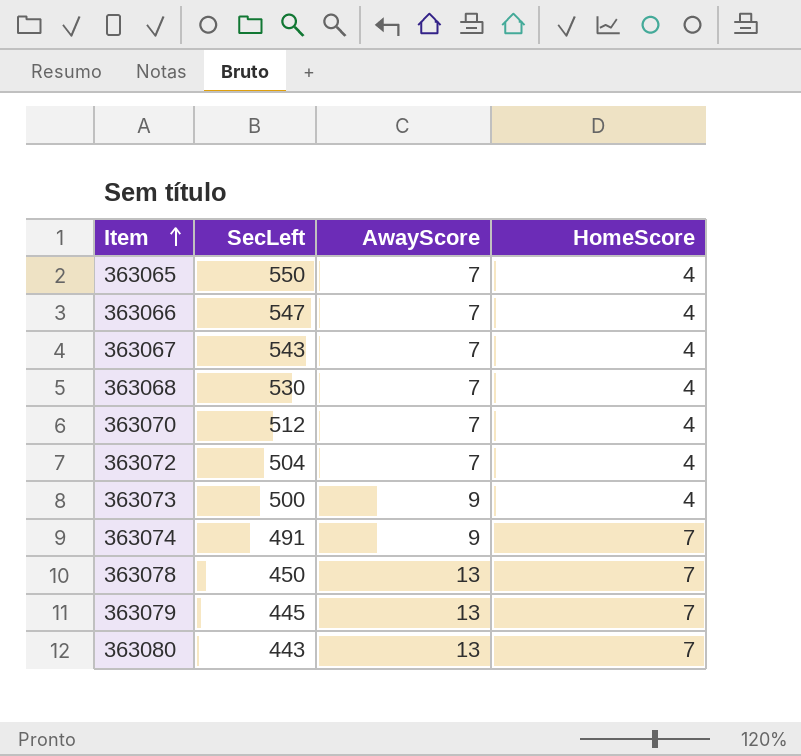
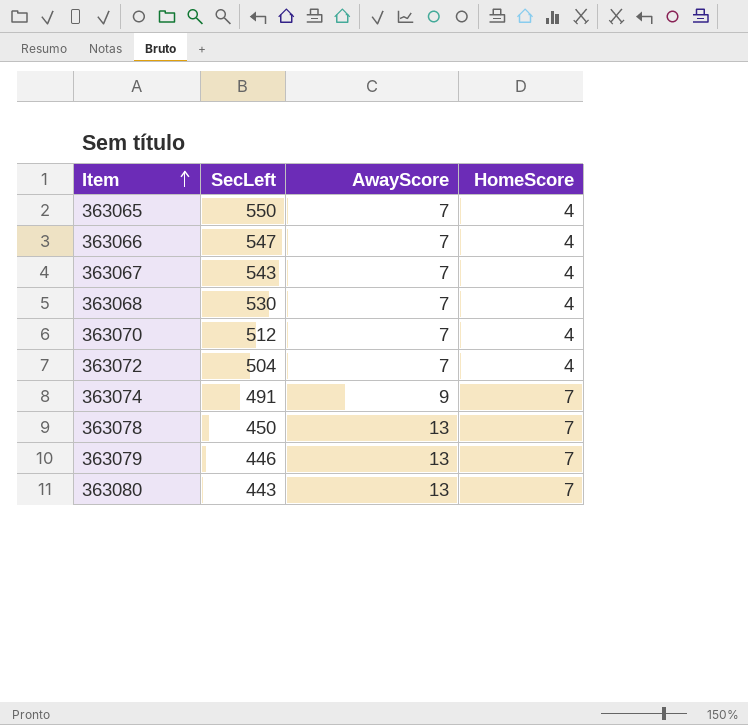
row 363073: 500 | 9 | 4 -> none
363079 | SecLeft: 445 -> 446

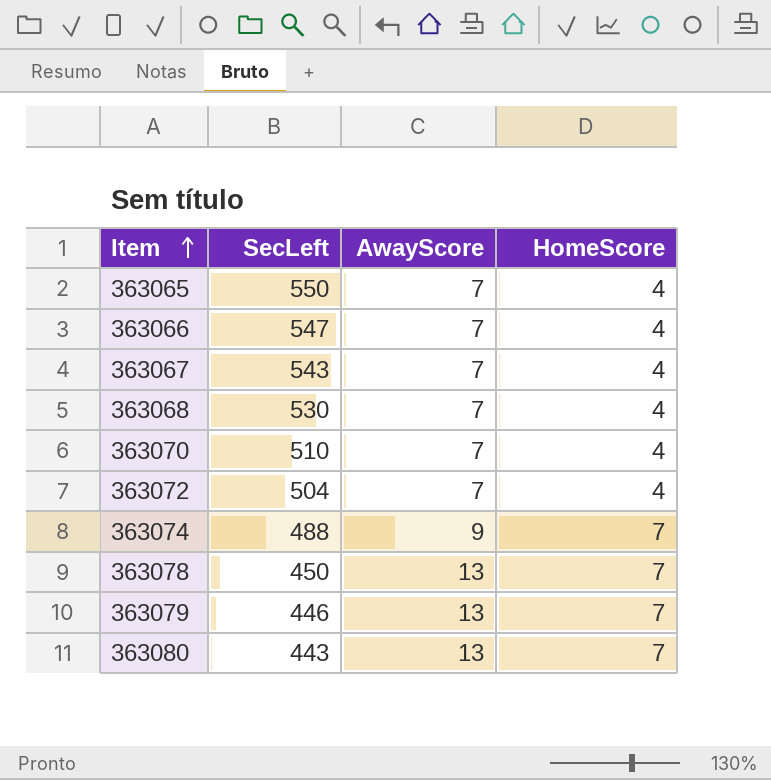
363070 | SecLeft: 512 -> 510
363074 | SecLeft: 491 -> 488

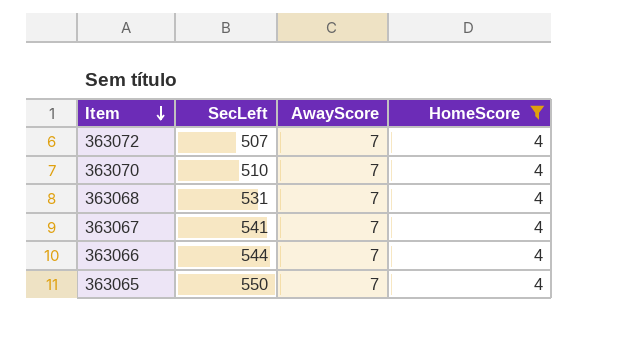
filter: none -> HomeScore = 4
row order: Item ascending -> Item descending
363072 | SecLeft: 504 -> 507
363068 | SecLeft: 530 -> 531
363067 | SecLeft: 543 -> 541
363066 | SecLeft: 547 -> 544

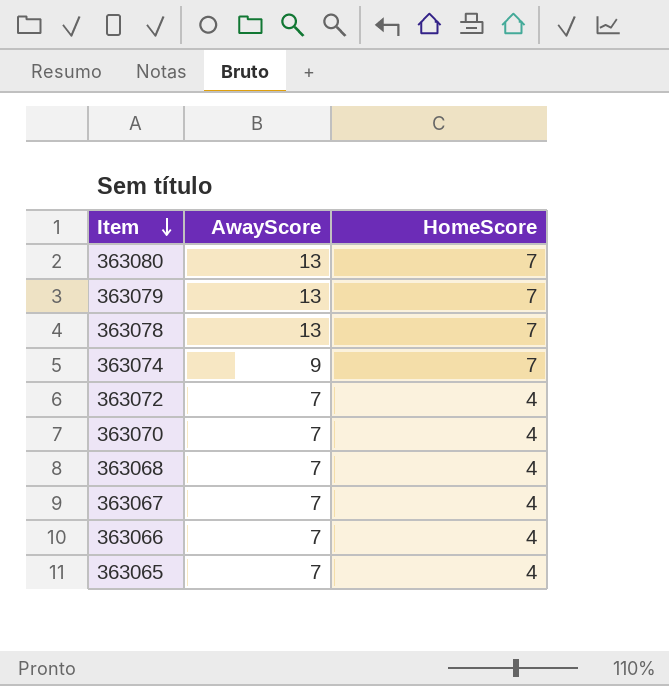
filter: HomeScore = 4 -> none
column SecLeft | position: 2 -> none

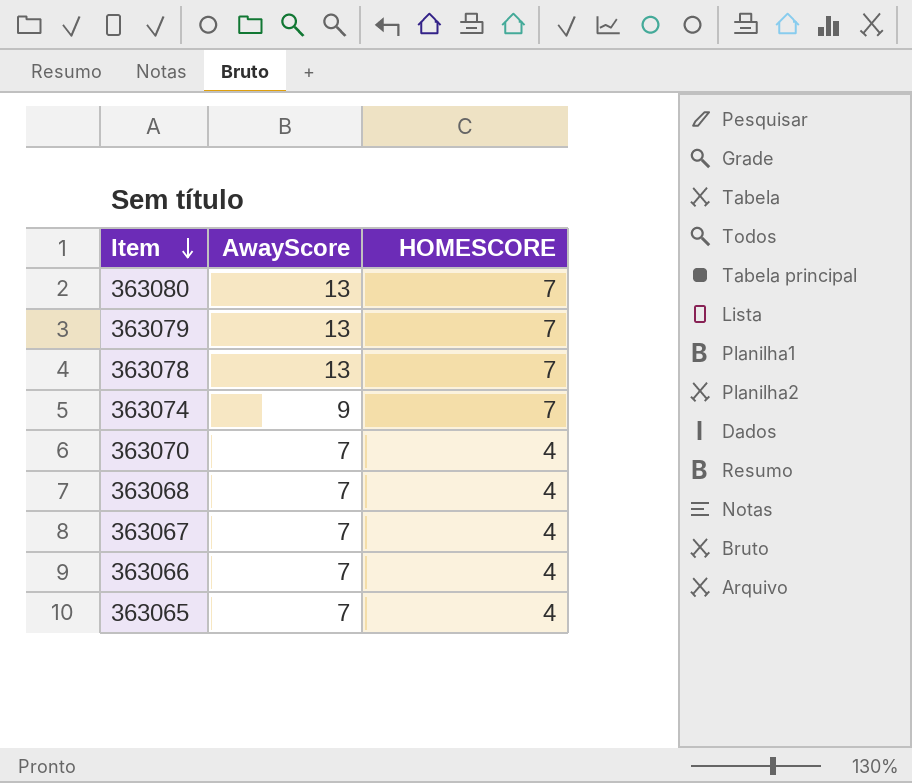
column name: HomeScore -> HOMESCORE
row 363072: 7 | 4 -> none

